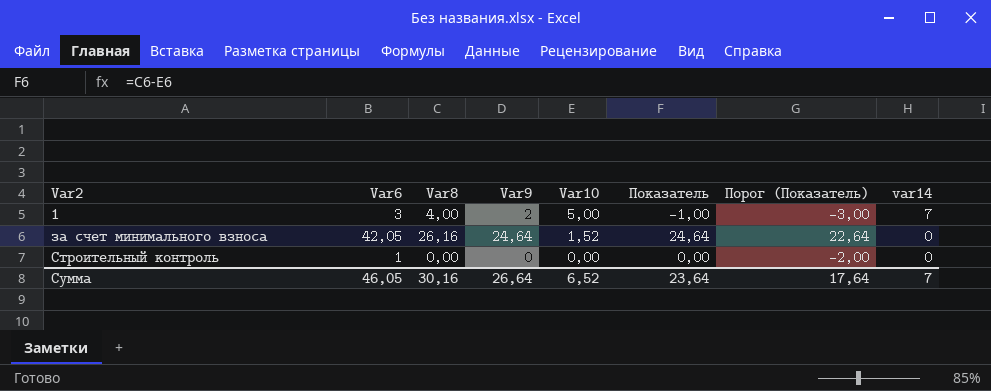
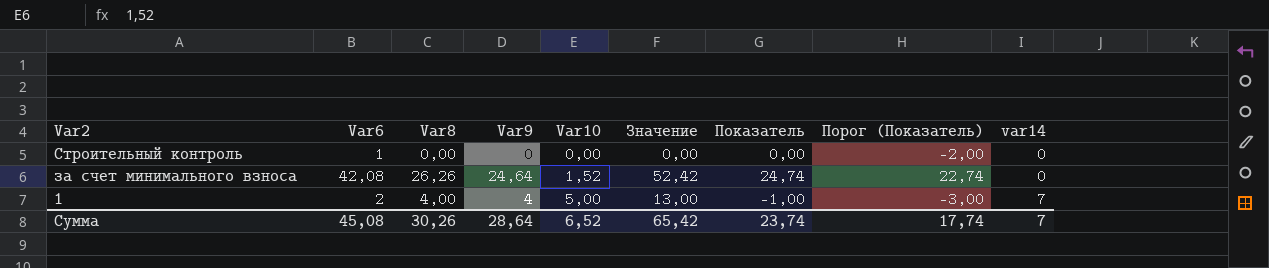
row order: Var2 ascending -> Var2 descending
column Значение | formula: none -> [Var8] + [Var9] + [Var10]
за счет минимального взноса | Var6: 42,05 -> 42,08
за счет минимального взноса | Var8: 26,16 -> 26,26
за счет минимального взноса | Показатель: 24,64 -> 24,74
за счет минимального взноса | Порог (Показатель): 22,64 -> 22,74
1 | Var6: 3 -> 2
1 | Var9: 2 -> 4
Сумма | Var6: 46,05 -> 45,08
Сумма | Var8: 30,16 -> 30,26
Сумма | Var9: 26,64 -> 28,64
Сумма | Показатель: 23,64 -> 23,74
Сумма | Порог (Показатель): 17,64 -> 17,74

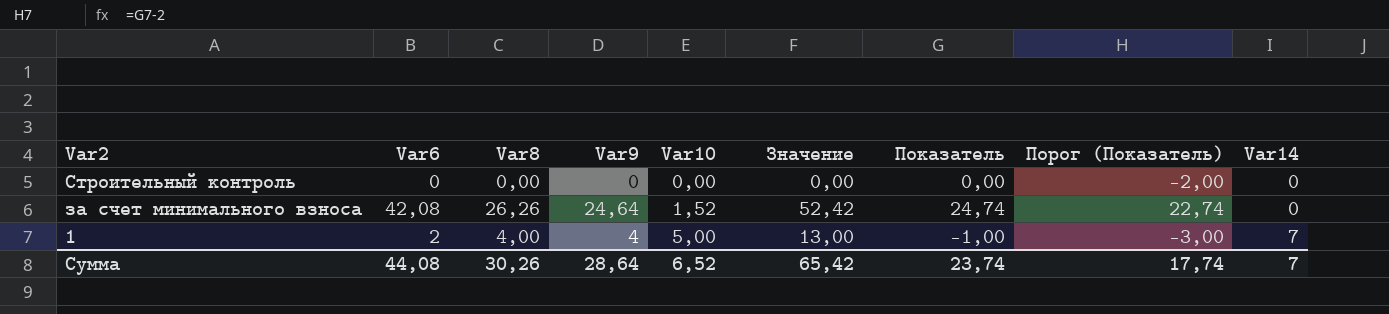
column name: var14 -> Var14
Строительный контроль | Var6: 1 -> 0
Сумма | Var6: 45,08 -> 44,08

